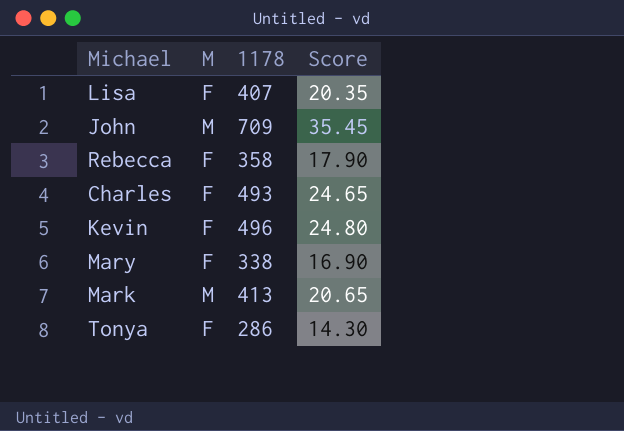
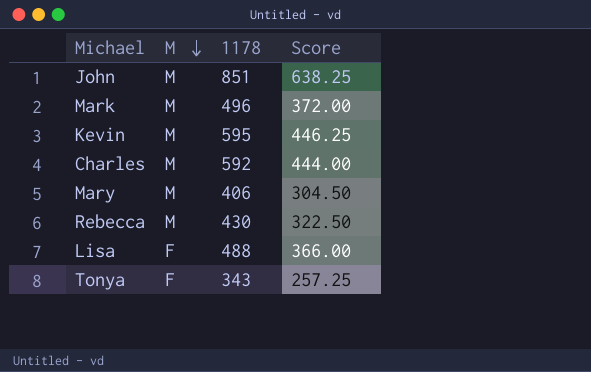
row order: none -> M descending
column Score | formula: [1178] * 0.05 -> [1178] * 0.75
John | 1178: 709 -> 851
Mark | 1178: 413 -> 496
Kevin | M: F -> M
Kevin | 1178: 496 -> 595
Charles | M: F -> M
Charles | 1178: 493 -> 592
Mary | M: F -> M
Mary | 1178: 338 -> 406
Rebecca | M: F -> M
Rebecca | 1178: 358 -> 430
Lisa | 1178: 407 -> 488
Tonya | 1178: 286 -> 343

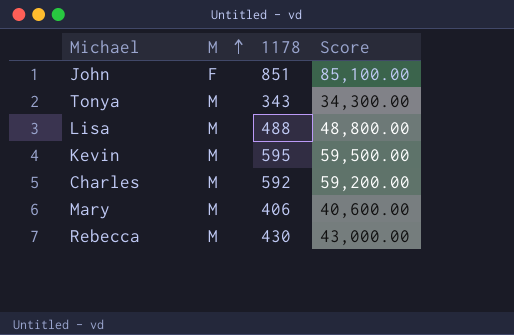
row order: M descending -> M ascending
column Score | formula: [1178] * 0.75 -> [1178] * 100
row Mark: M | 496 | 372.00 -> none
John | M: M -> F
Tonya | M: F -> M
Lisa | M: F -> M

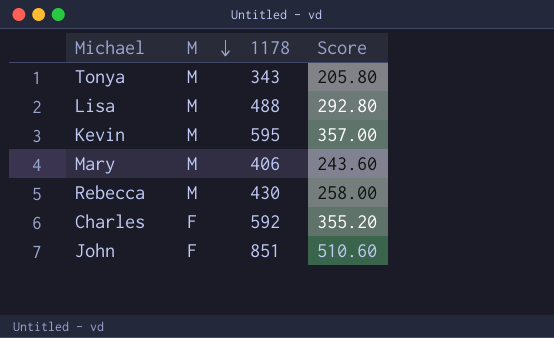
row order: M ascending -> M descending
column Score | formula: [1178] * 100 -> [1178] * 0.6
Charles | M: M -> F

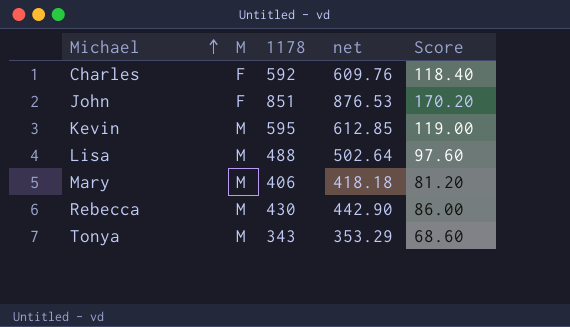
row order: M descending -> Michael ascending
column net | formula: none -> [1178] * 1.03
column Score | formula: [1178] * 0.6 -> [1178] * 0.2

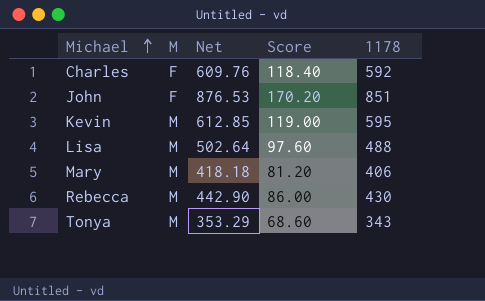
column name: net -> Net
column 1178 | position: 3 -> 5

